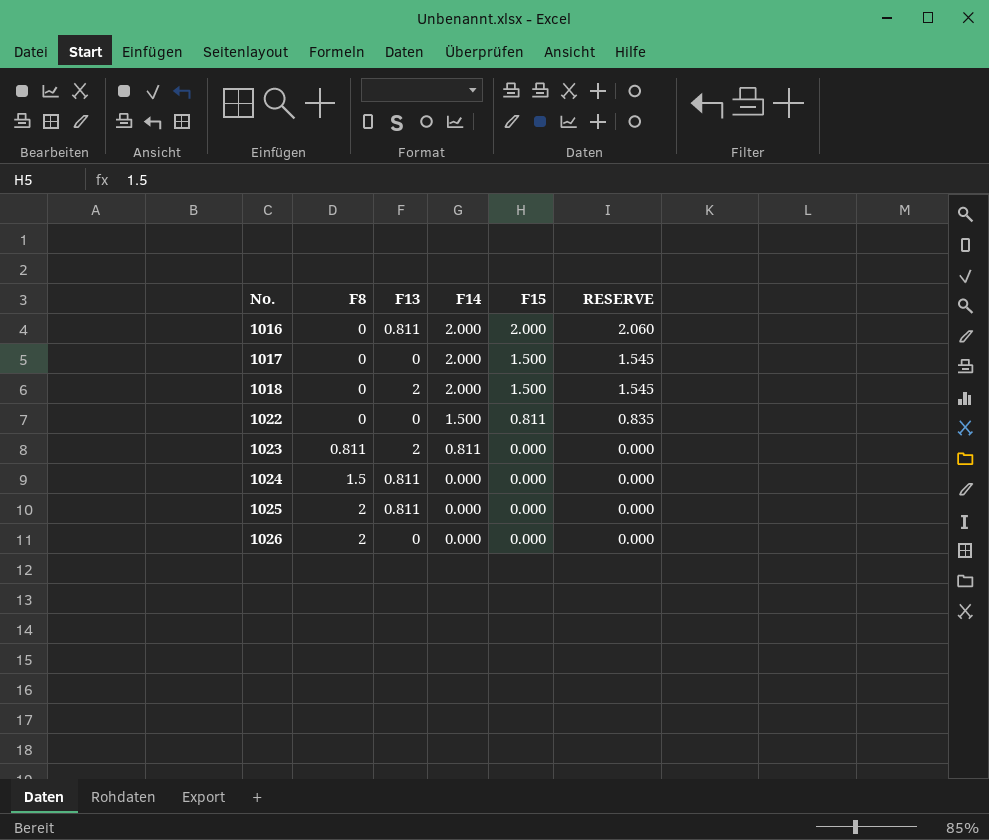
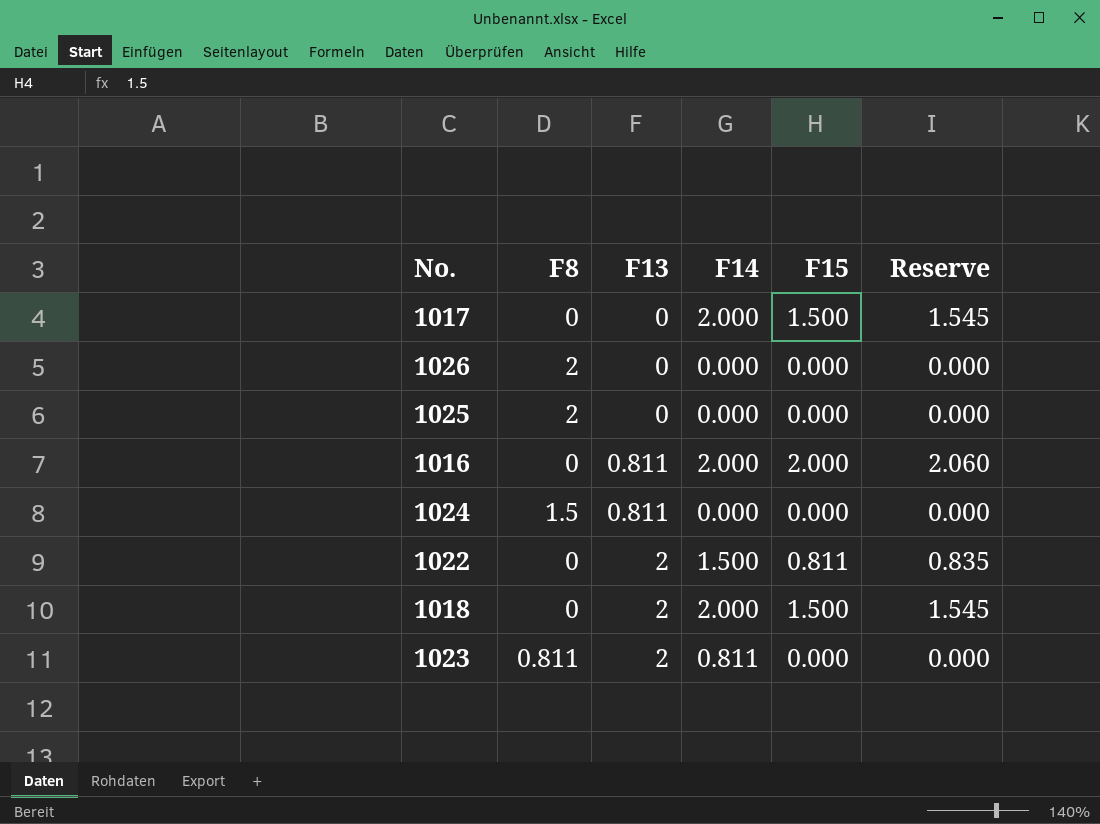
row order: No. ascending -> F13 ascending
column name: RESERVE -> Reserve
1025 | F13: 0.811 -> 0
1022 | F13: 0 -> 2

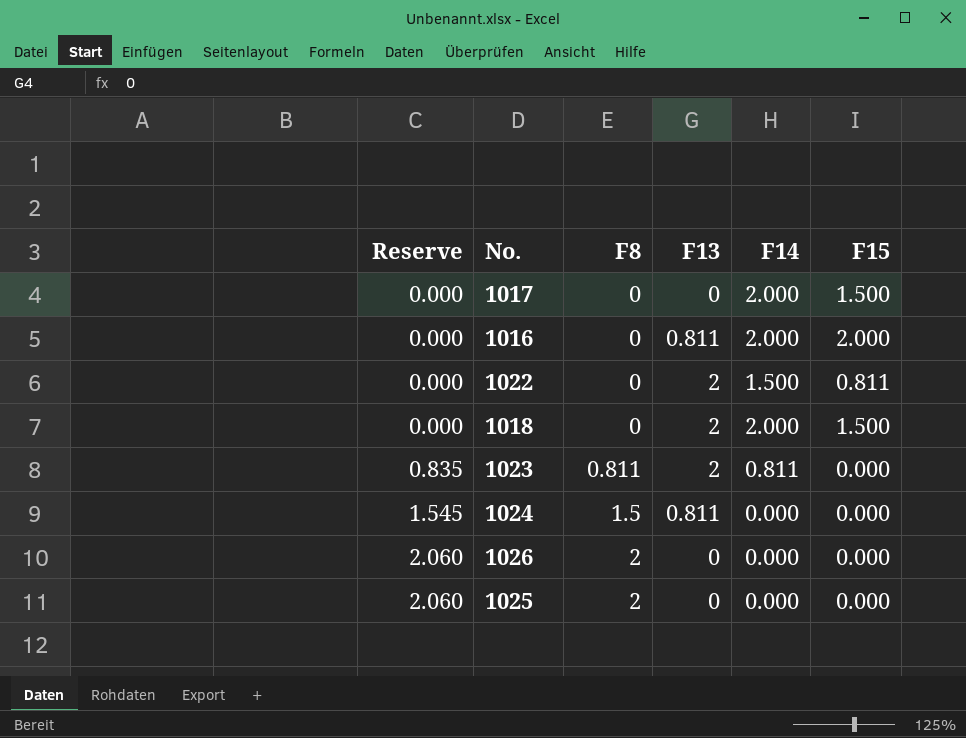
row order: F13 ascending -> Reserve ascending
column Reserve | formula: [F15] * 1.03 -> [F8] * 1.03
column Reserve | position: 6 -> 1

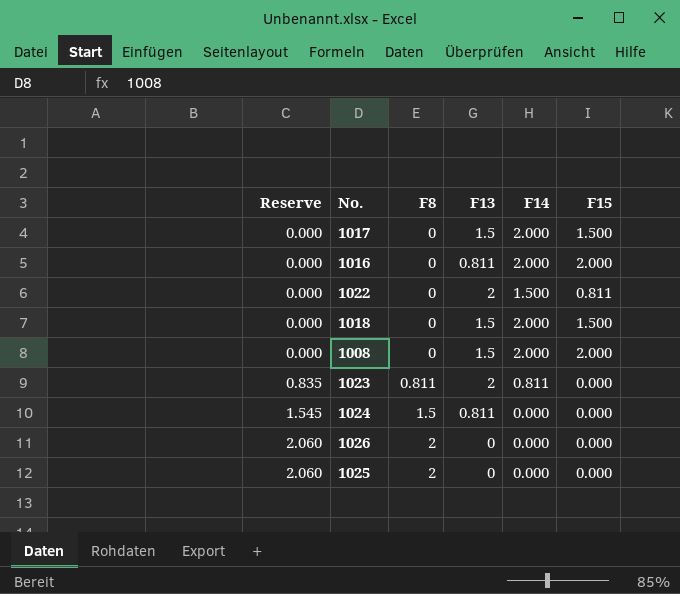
1017 | F13: 0 -> 1.5
1018 | F13: 2 -> 1.5
row 1008: none -> 0.000 | 0 | 1.5 | 2.000 | 2.000

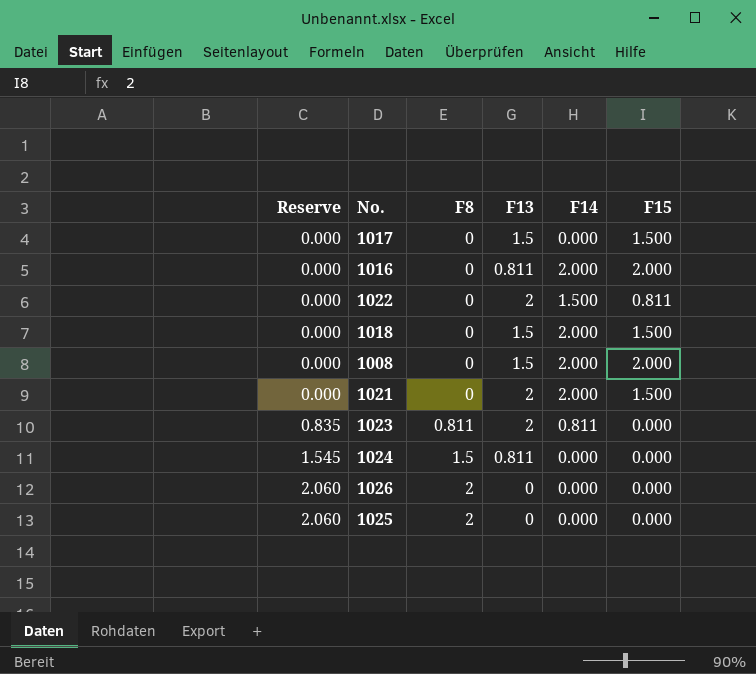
1017 | F14: 2.000 -> 0.000
row 1021: none -> 0.000 | 0 | 2 | 2.000 | 1.500

